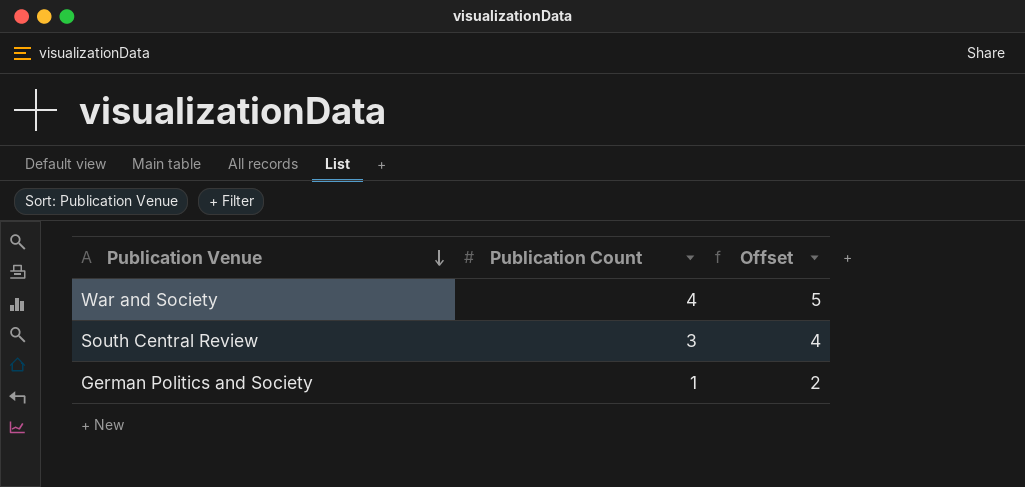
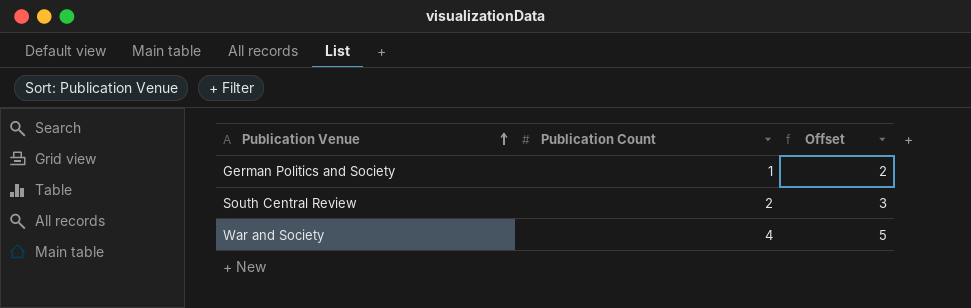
row order: Publication Venue descending -> Publication Venue ascending
South Central Review | Publication Count: 3 -> 2
South Central Review | Offset: 4 -> 3

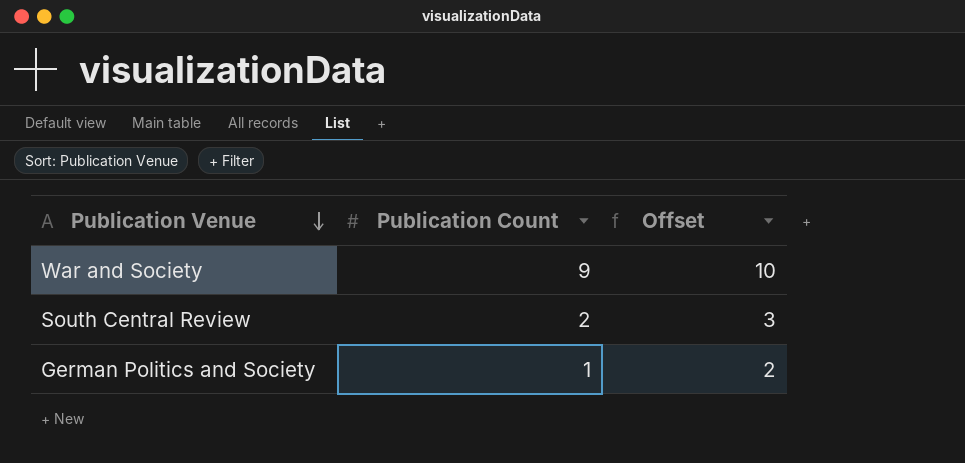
row order: Publication Venue ascending -> Publication Venue descending
War and Society | Publication Count: 4 -> 9
War and Society | Offset: 5 -> 10

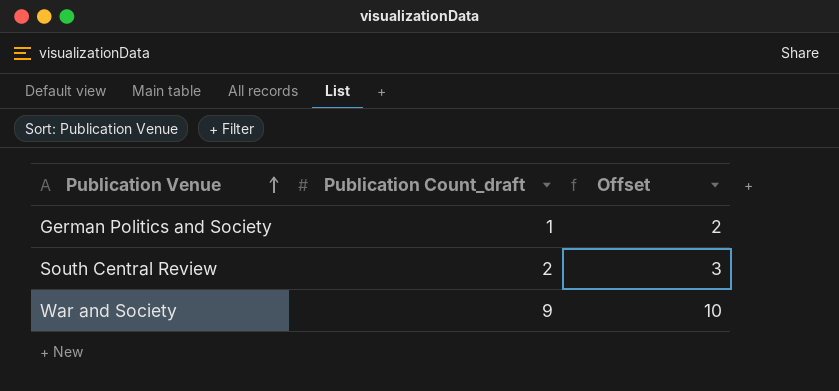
row order: Publication Venue descending -> Publication Venue ascending
column name: Publication Count -> Publication Count_draft

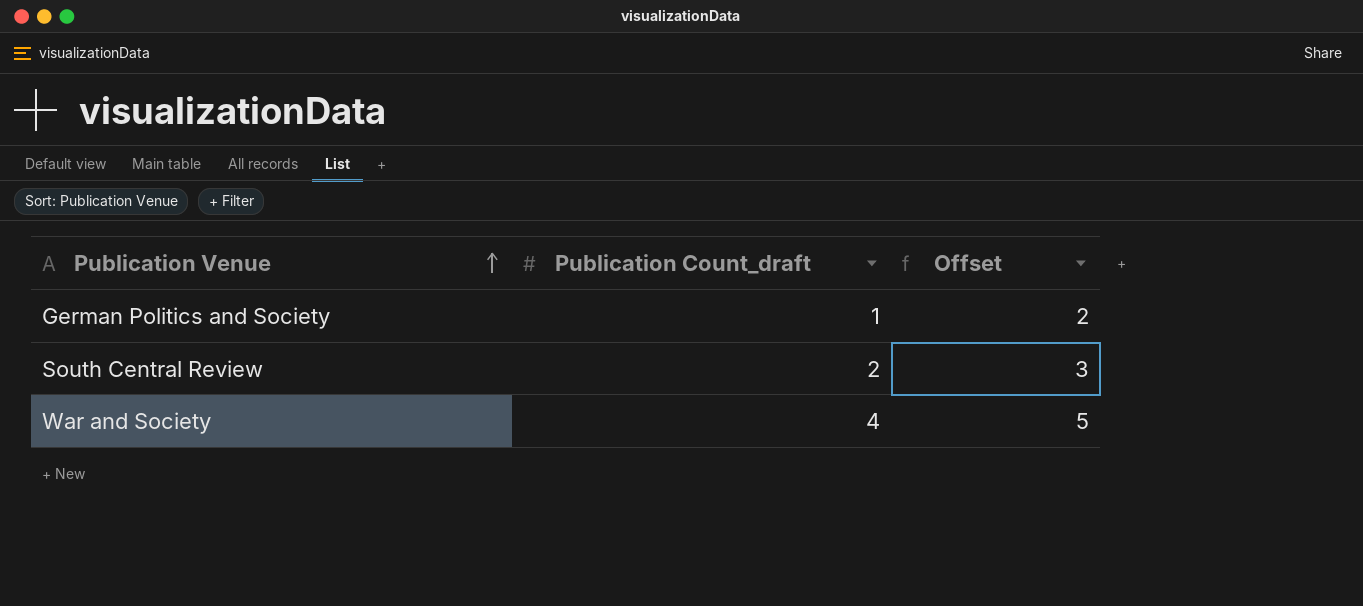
War and Society | Publication Count_draft: 9 -> 4
War and Society | Offset: 10 -> 5

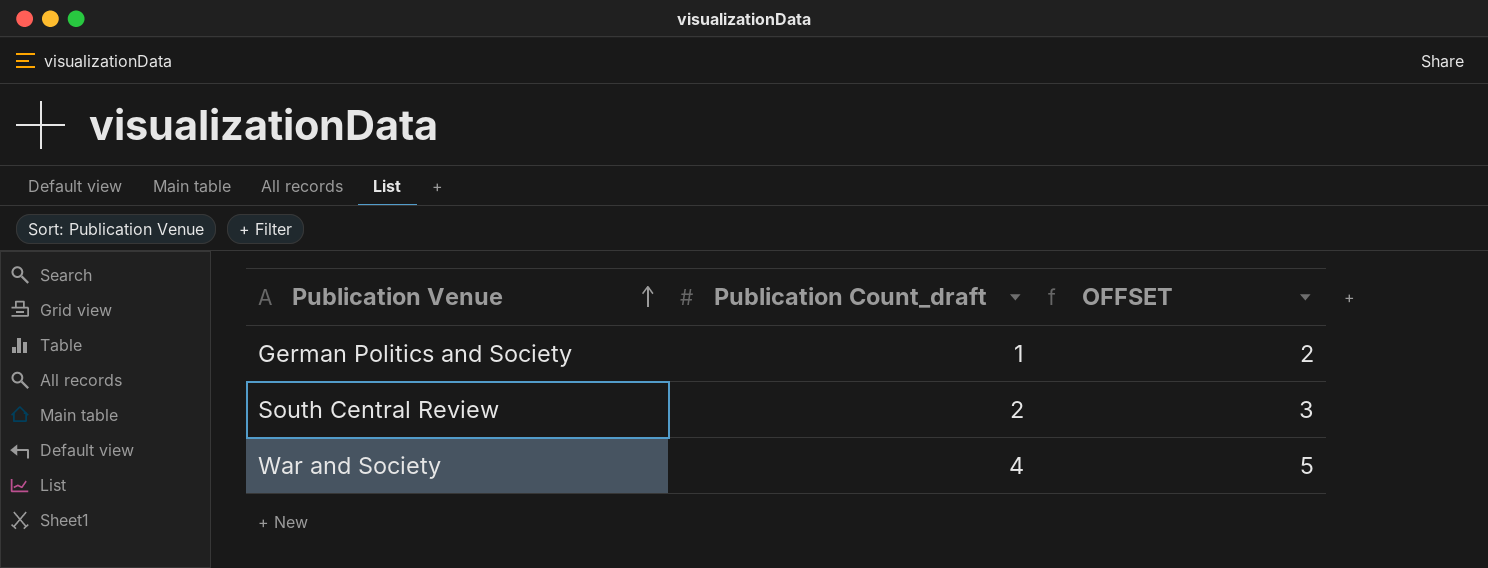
column name: Offset -> OFFSET

